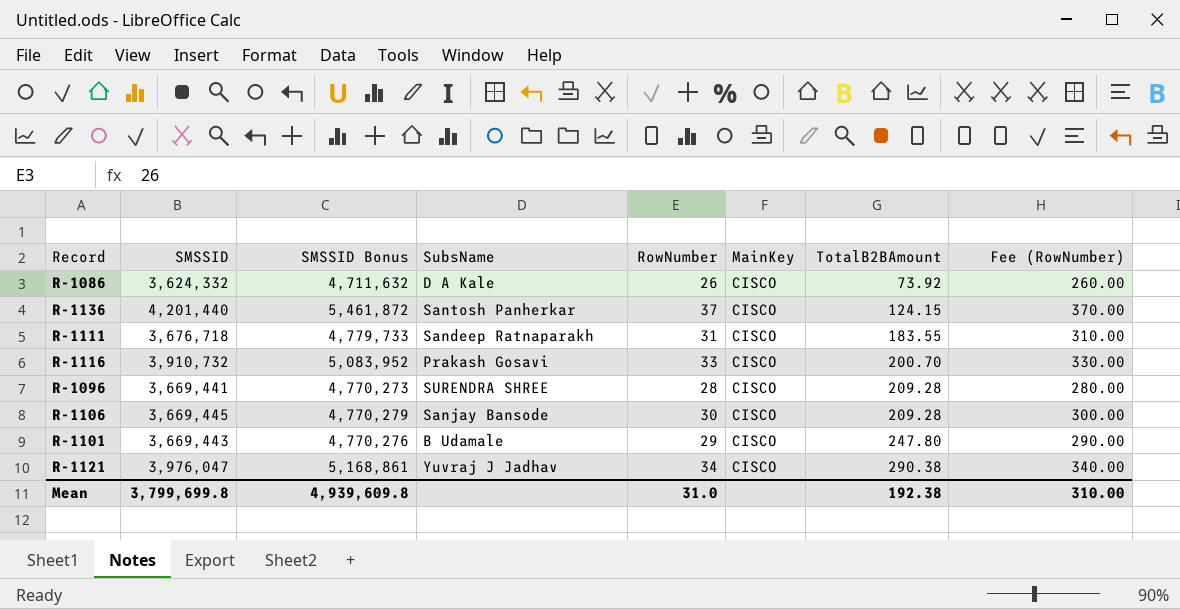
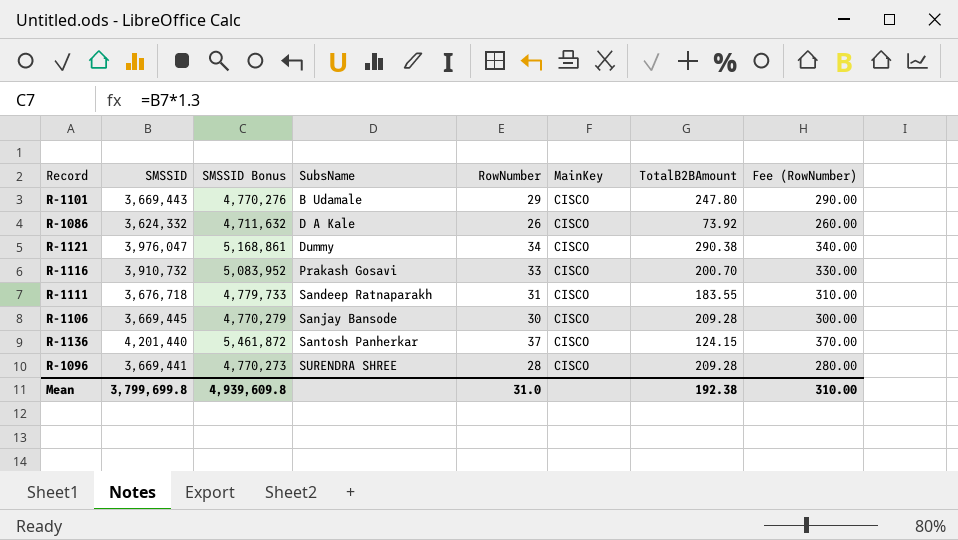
row order: TotalB2BAmount ascending -> SubsName ascending
R-1121 | SubsName: Yuvraj J Jadhav -> Dummy

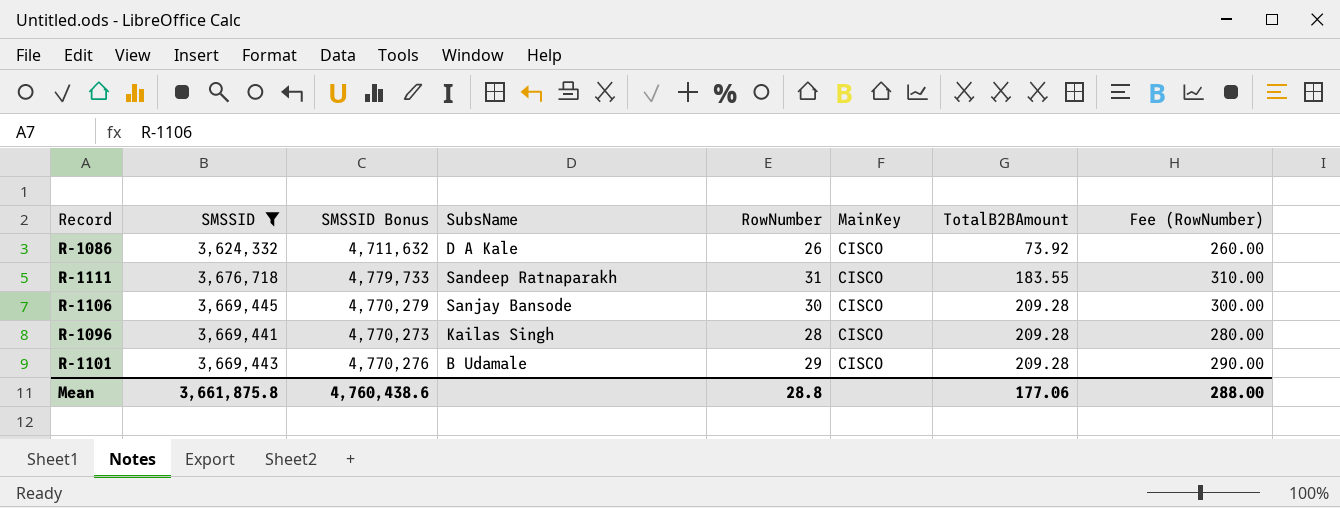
filter: none -> SMSSID <= 3,676,718
row order: SubsName ascending -> TotalB2BAmount ascending
R-1096 | SubsName: SURENDRA SHREE -> Kailas Singh
R-1101 | TotalB2BAmount: 247.80 -> 209.28
Mean | SMSSID: 3,799,699.8 -> 3,661,875.8
Mean | SMSSID Bonus: 4,939,609.8 -> 4,760,438.6
Mean | RowNumber: 31.0 -> 28.8
Mean | TotalB2BAmount: 192.38 -> 177.06
Mean | Fee (RowNumber): 310.00 -> 288.00

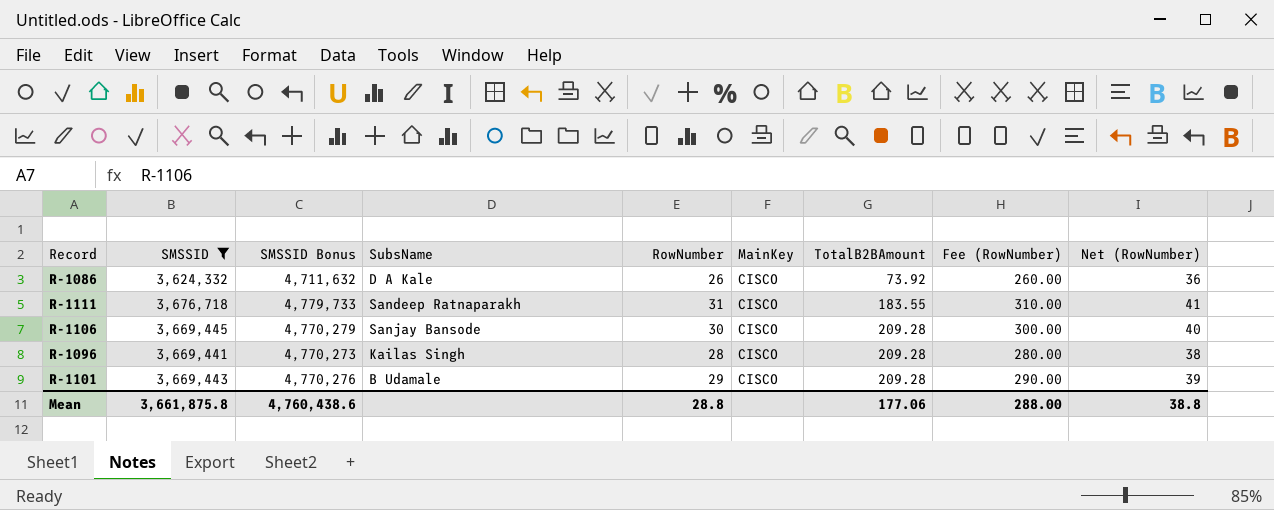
column Net (RowNumber) | formula: none -> [RowNumber] + 10

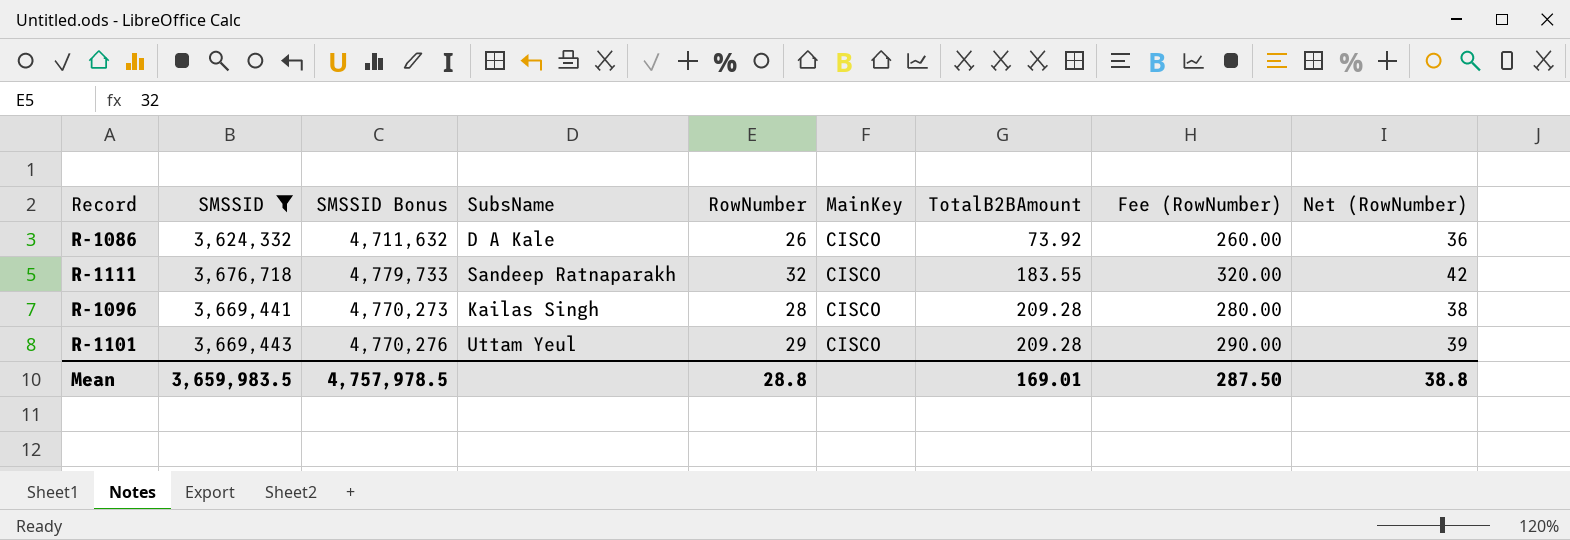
row R-1106: 3,669,445 | 4,770,279 | Sanjay Bansode | 30 | CISCO | 209.28 | 300.00 | 40 -> none
R-1111 | RowNumber: 31 -> 32
R-1111 | Fee (RowNumber): 310.00 -> 320.00
R-1111 | Net (RowNumber): 41 -> 42
R-1101 | SubsName: B Udamale -> Uttam Yeul
Mean | SMSSID: 3,661,875.8 -> 3,659,983.5
Mean | SMSSID Bonus: 4,760,438.6 -> 4,757,978.5
Mean | TotalB2BAmount: 177.06 -> 169.01
Mean | Fee (RowNumber): 288.00 -> 287.50

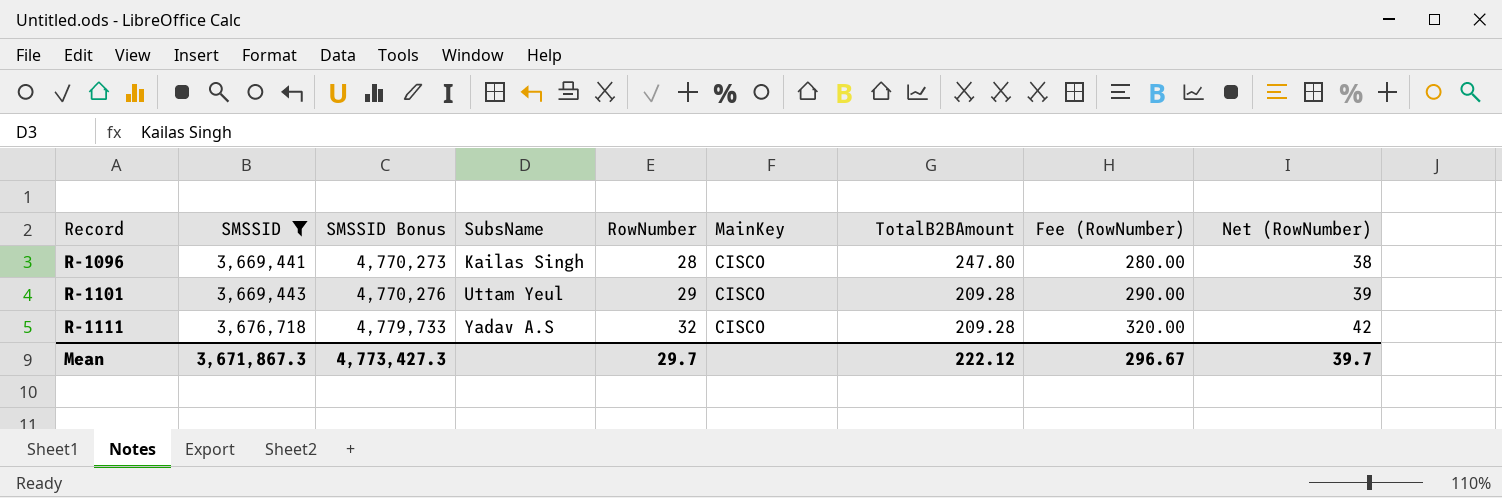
row order: TotalB2BAmount ascending -> Record ascending
row R-1086: 3,624,332 | 4,711,632 | D A Kale | 26 | CISCO | 73.92 | 260.00 | 36 -> none
R-1096 | TotalB2BAmount: 209.28 -> 247.80
R-1111 | SubsName: Sandeep Ratnaparakh -> Yadav A.S
R-1111 | TotalB2BAmount: 183.55 -> 209.28
Mean | SMSSID: 3,659,983.5 -> 3,671,867.3
Mean | SMSSID Bonus: 4,757,978.5 -> 4,773,427.3
Mean | RowNumber: 28.8 -> 29.7
Mean | TotalB2BAmount: 169.01 -> 222.12
Mean | Fee (RowNumber): 287.50 -> 296.67
Mean | Net (RowNumber): 38.8 -> 39.7

